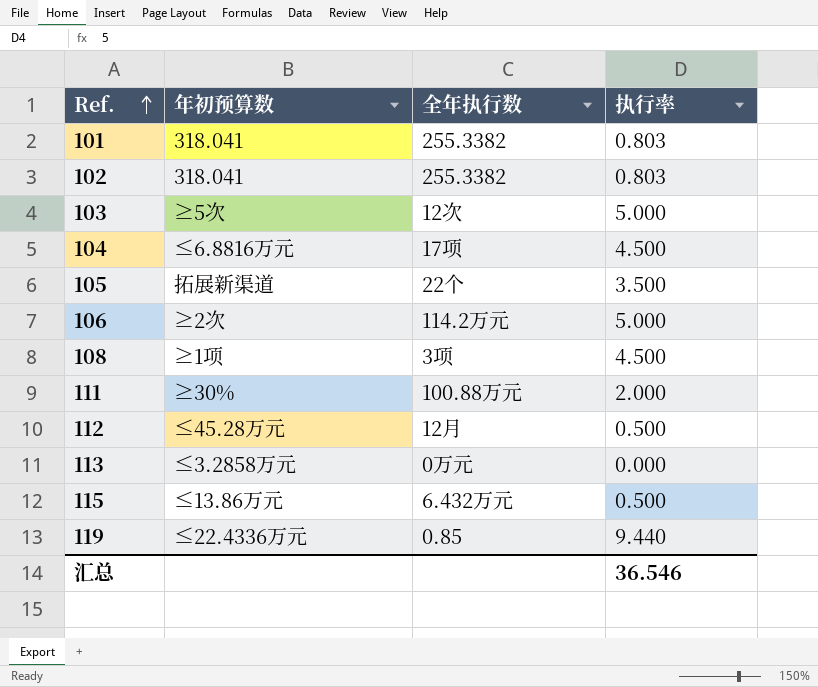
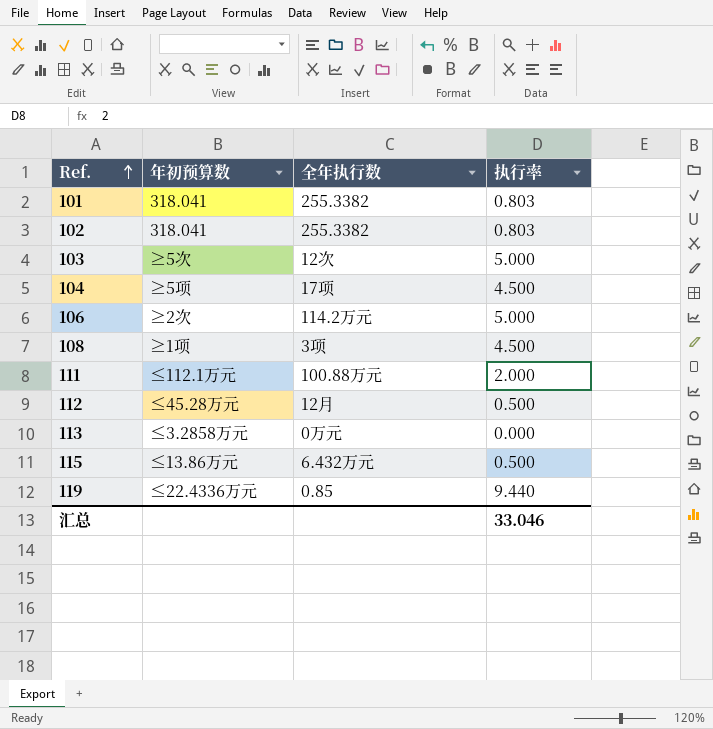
row 105: 拓展新渠道 | 22个 | 3.500 -> none
104 | 年初预算数: ≤6.8816万元 -> ≥5项
111 | 年初预算数: ≥30% -> ≤112.1万元
汇总 | 执行率: 36.546 -> 33.046

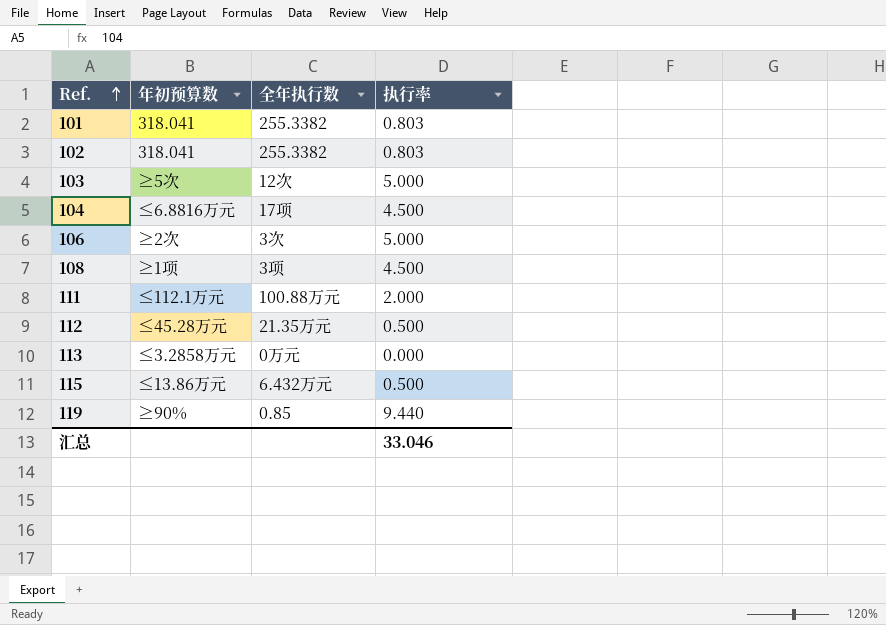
104 | 年初预算数: ≥5项 -> ≤6.8816万元
106 | 全年执行数: 114.2万元 -> 3次
112 | 全年执行数: 12月 -> 21.35万元
119 | 年初预算数: ≤22.4336万元 -> ≥90%

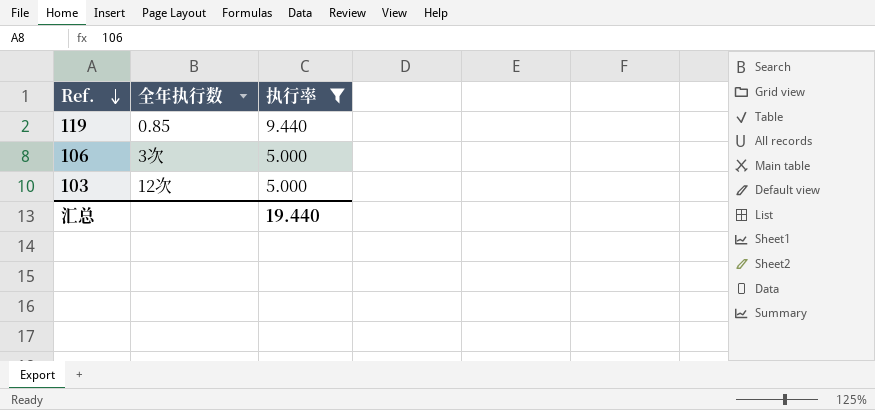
filter: none -> 执行率 >= 5.000
row order: Ref. ascending -> Ref. descending
column 年初预算数 | position: 2 -> none
汇总 | 执行率: 33.046 -> 19.440

